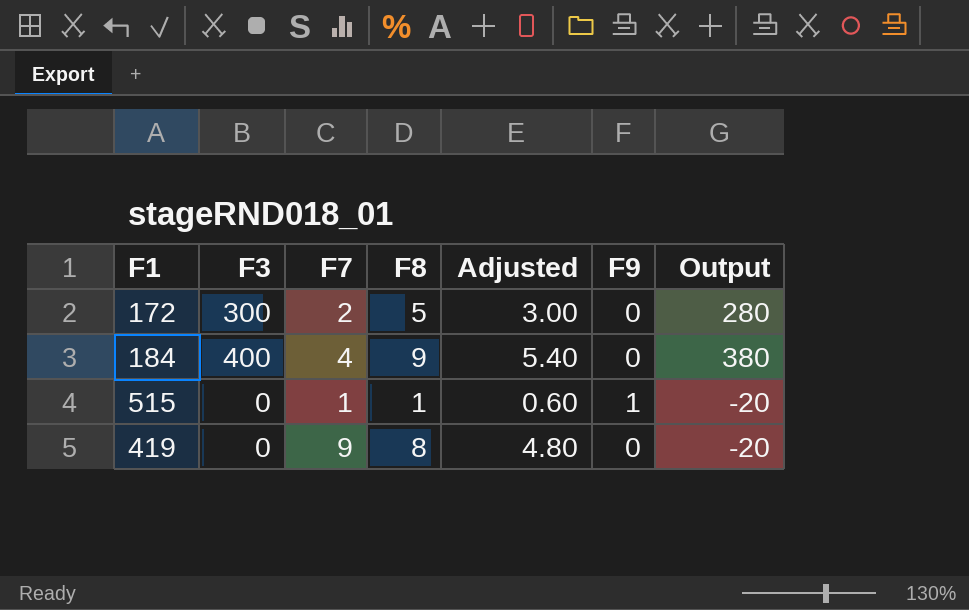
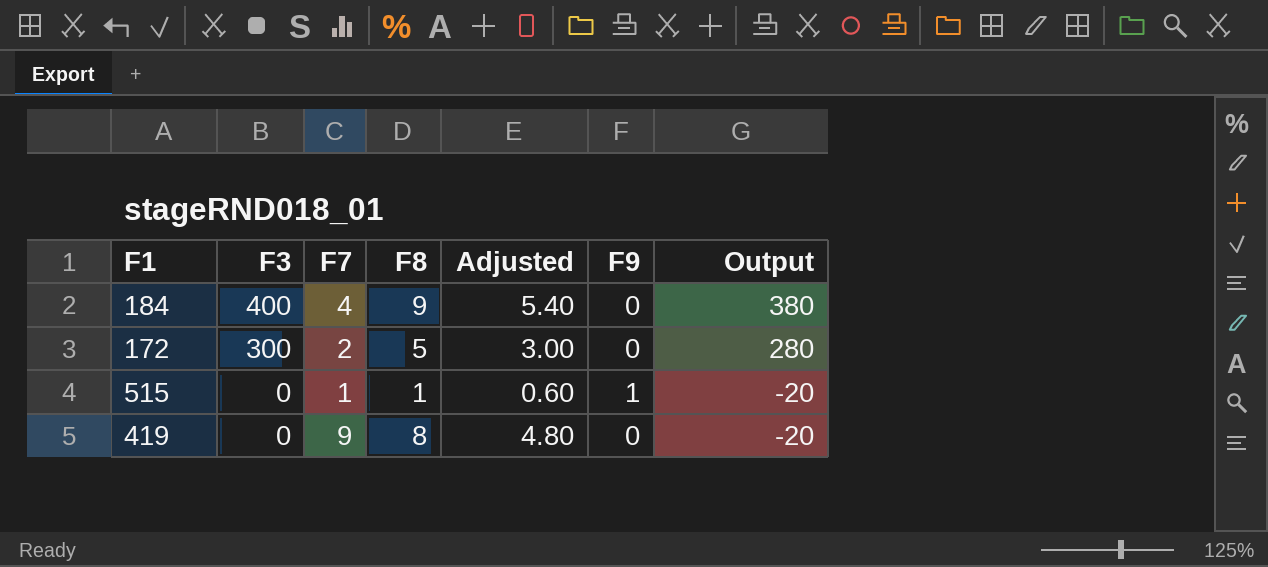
row order: none -> F3 descending

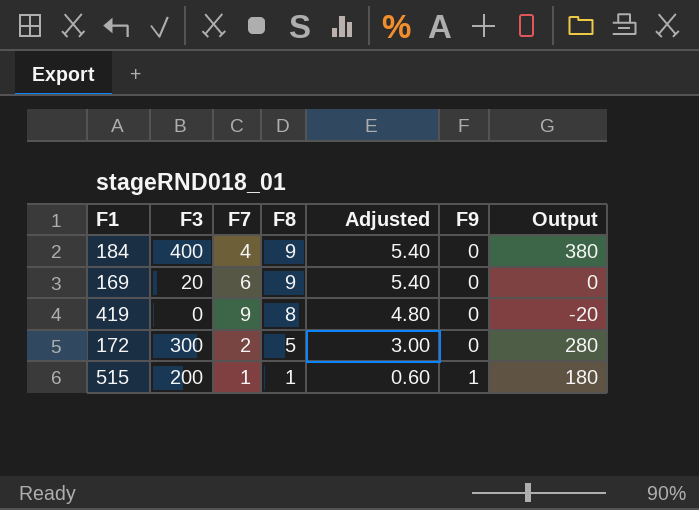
row order: F3 descending -> F8 descending
row 169: none -> 20 | 6 | 9 | 5.40 | 0 | 0
515 | F3: 0 -> 200
515 | Output: -20 -> 180

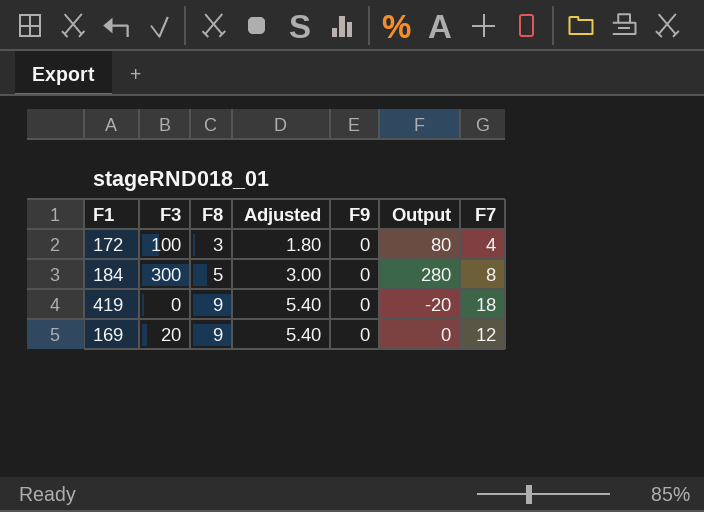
row order: F8 descending -> F8 ascending
column F7 | position: 3 -> 7
row 515: 200 | 1 | 1 | 0.60 | 1 | 180 -> none
172 | F3: 300 -> 100
172 | F8: 5 -> 3
172 | Adjusted: 3.00 -> 1.80
172 | Output: 280 -> 80
172 | F7: 2 -> 4
184 | F3: 400 -> 300
184 | F8: 9 -> 5
184 | Adjusted: 5.40 -> 3.00
184 | Output: 380 -> 280
184 | F7: 4 -> 8
419 | F8: 8 -> 9
419 | Adjusted: 4.80 -> 5.40
419 | F7: 9 -> 18
169 | F7: 6 -> 12

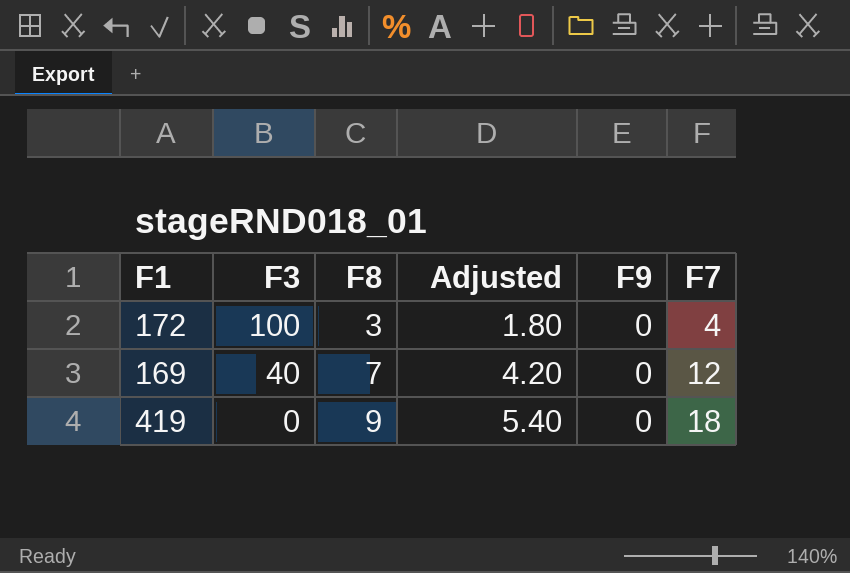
row order: F8 ascending -> F3 descending
column Output | formula: [F3] - 20 -> none
row 184: 300 | 5 | 3.00 | 0 | 280 | 8 -> none
169 | F3: 20 -> 40
169 | F8: 9 -> 7
169 | Adjusted: 5.40 -> 4.20

